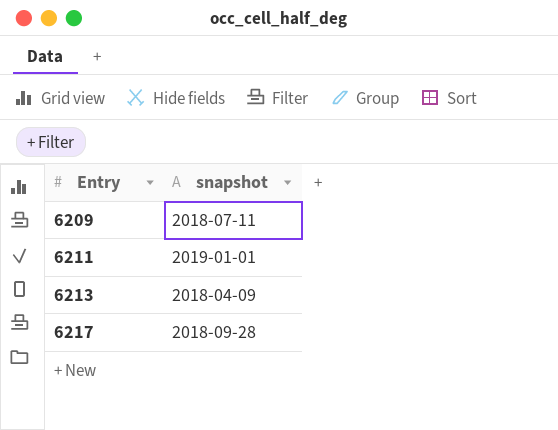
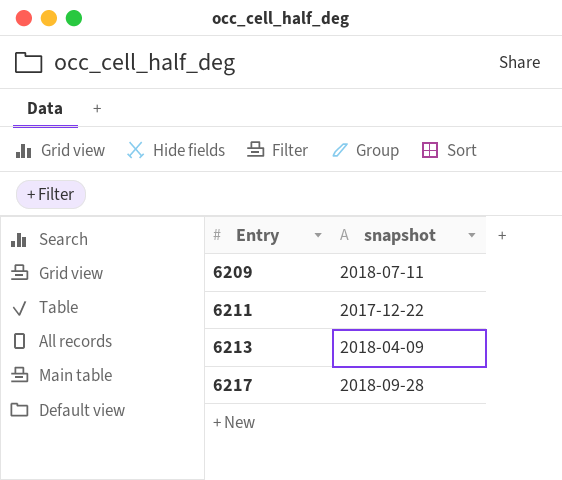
6211 | snapshot: 2019-01-01 -> 2017-12-22

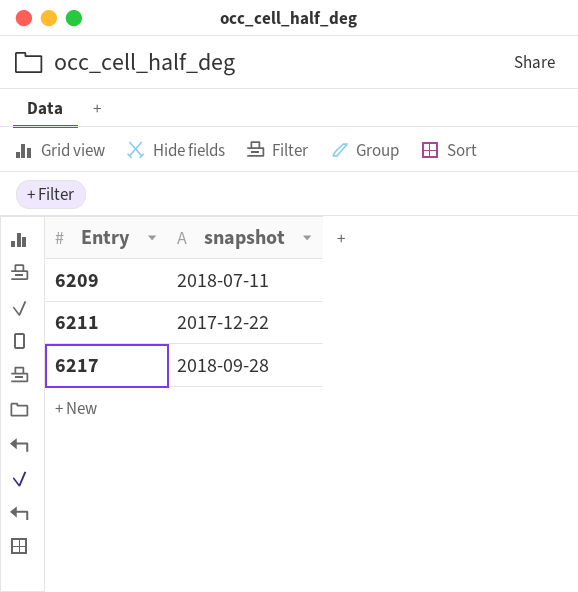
row 6213: 2018-04-09 -> none

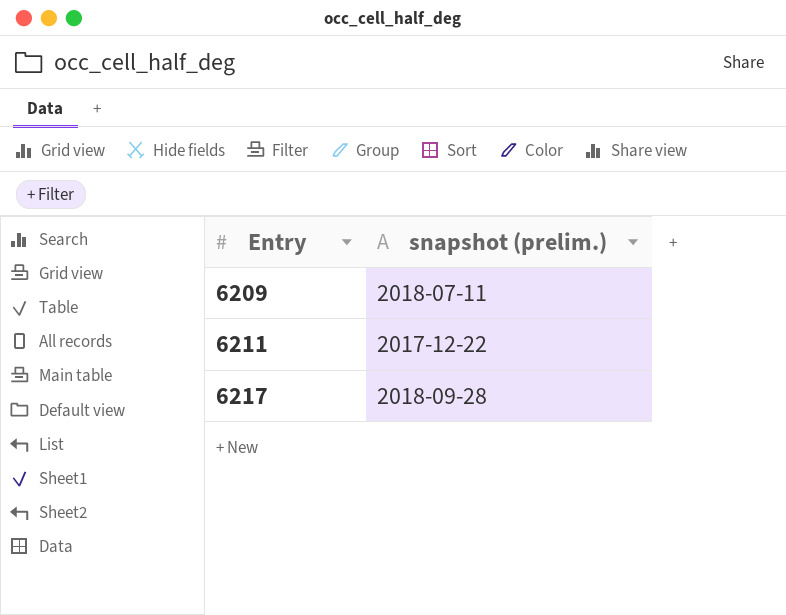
column name: snapshot -> snapshot (prelim.)

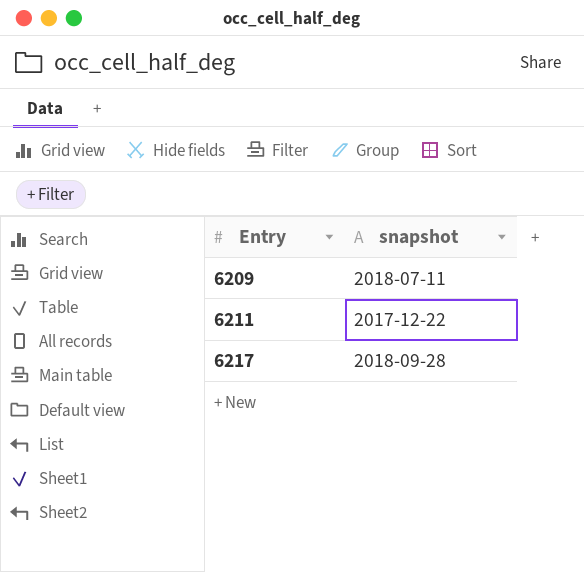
column name: snapshot (prelim.) -> snapshot

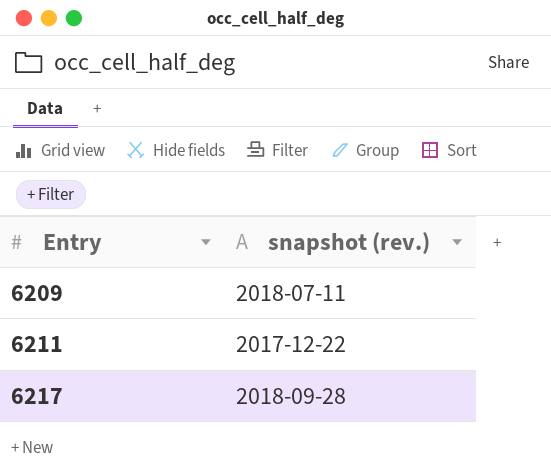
column name: snapshot -> snapshot (rev.)

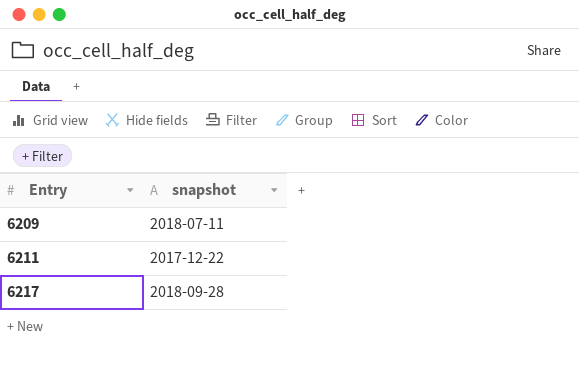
column name: snapshot (rev.) -> snapshot

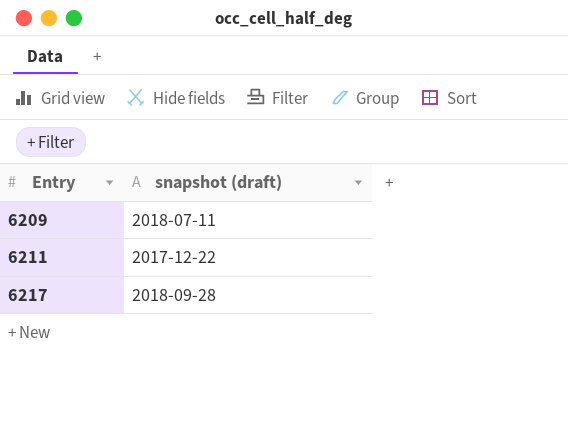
column name: snapshot -> snapshot (draft)

